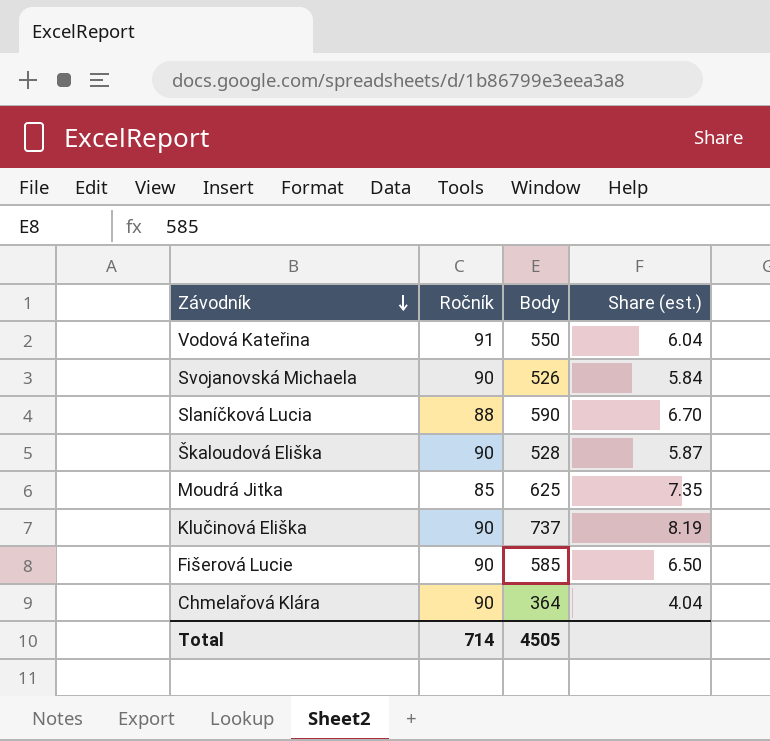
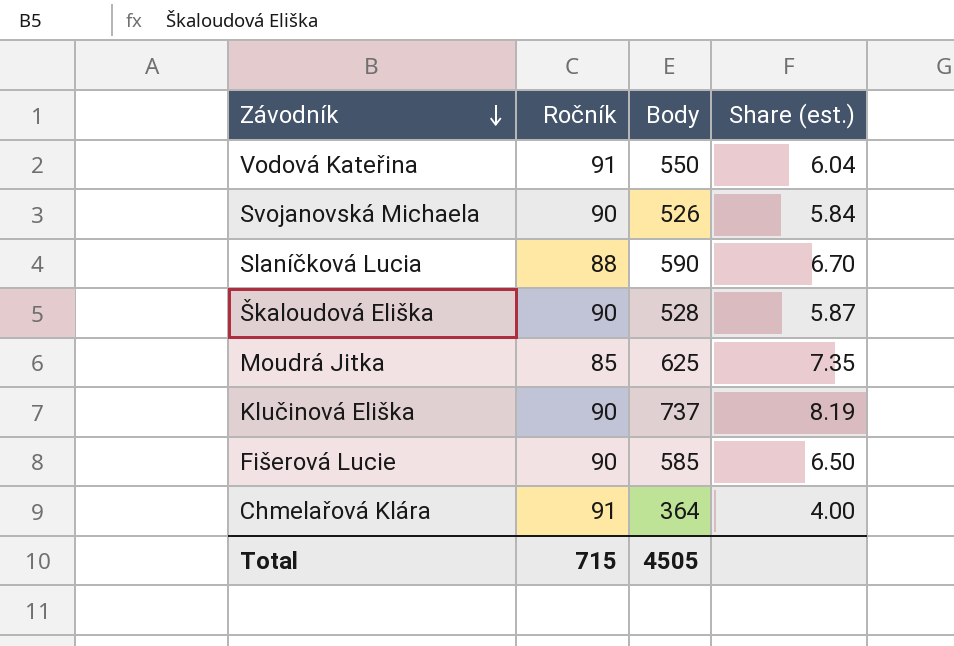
Chmelařová Klára | Ročník: 90 -> 91
Chmelařová Klára | Share (est.): 4.04 -> 4.00
Total | Ročník: 714 -> 715

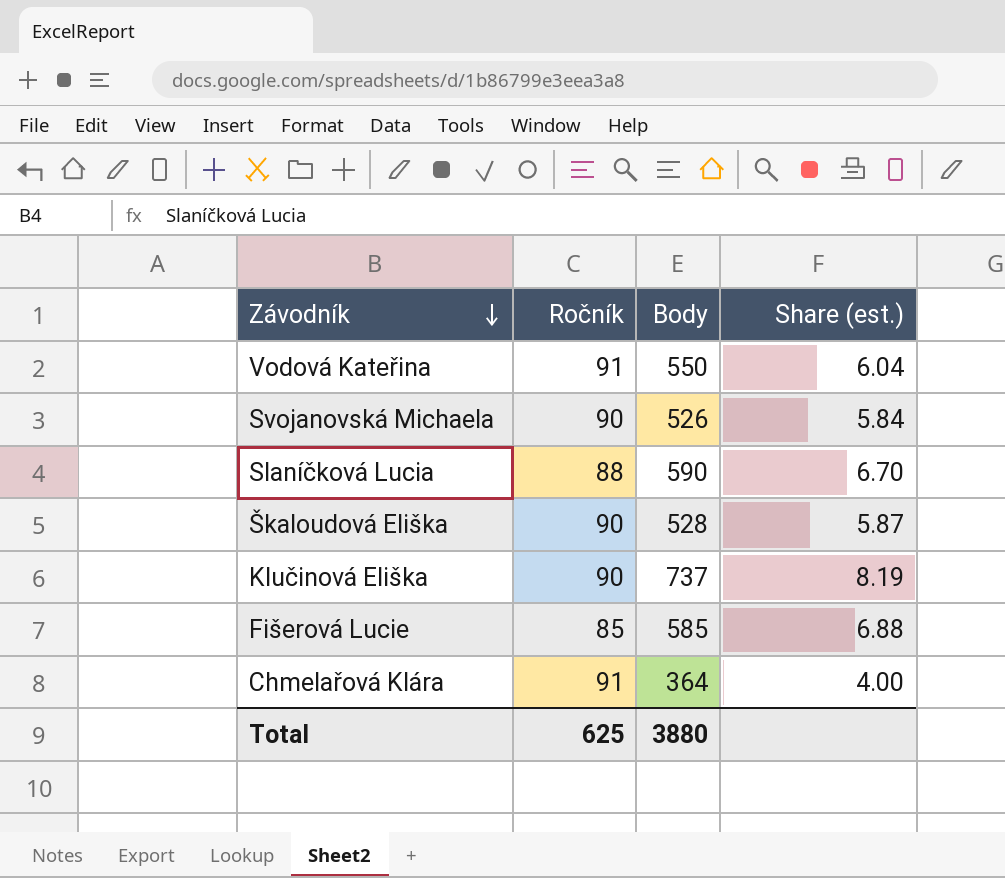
row Moudrá Jitka: 85 | 625 | 7.35 -> none
Fišerová Lucie | Ročník: 90 -> 85
Fišerová Lucie | Share (est.): 6.50 -> 6.88
Total | Ročník: 715 -> 625
Total | Body: 4505 -> 3880

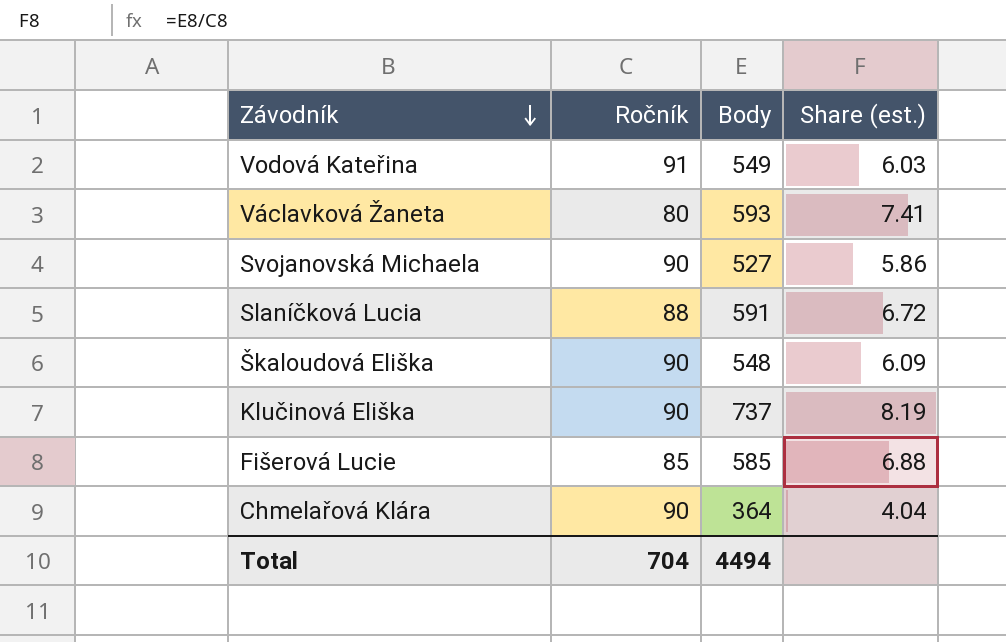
Vodová Kateřina | Body: 550 -> 549
Vodová Kateřina | Share (est.): 6.04 -> 6.03
row Václavková Žaneta: none -> 80 | 593 | 7.41
Svojanovská Michaela | Body: 526 -> 527
Svojanovská Michaela | Share (est.): 5.84 -> 5.86
Slaníčková Lucia | Body: 590 -> 591
Slaníčková Lucia | Share (est.): 6.70 -> 6.72
Škaloudová Eliška | Body: 528 -> 548
Škaloudová Eliška | Share (est.): 5.87 -> 6.09
Chmelařová Klára | Ročník: 91 -> 90
Chmelařová Klára | Share (est.): 4.00 -> 4.04
Total | Ročník: 625 -> 704
Total | Body: 3880 -> 4494

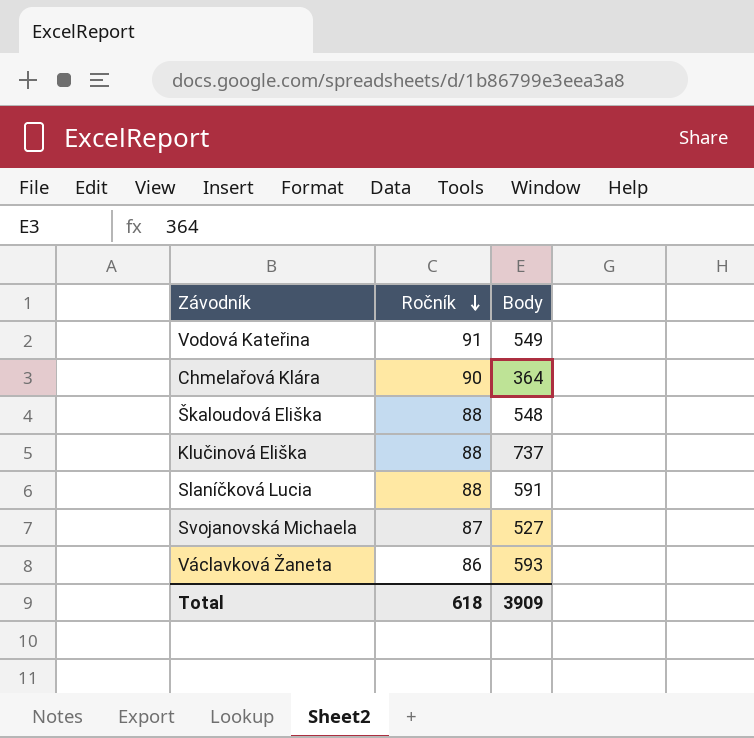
row order: Závodník descending -> Ročník descending
column Share (est.) | formula: [Body] / [Ročník] -> none
row Fišerová Lucie: 85 | 585 | 6.88 -> none
Škaloudová Eliška | Ročník: 90 -> 88
Klučinová Eliška | Ročník: 90 -> 88
Svojanovská Michaela | Ročník: 90 -> 87
Václavková Žaneta | Ročník: 80 -> 86
Total | Ročník: 704 -> 618
Total | Body: 4494 -> 3909

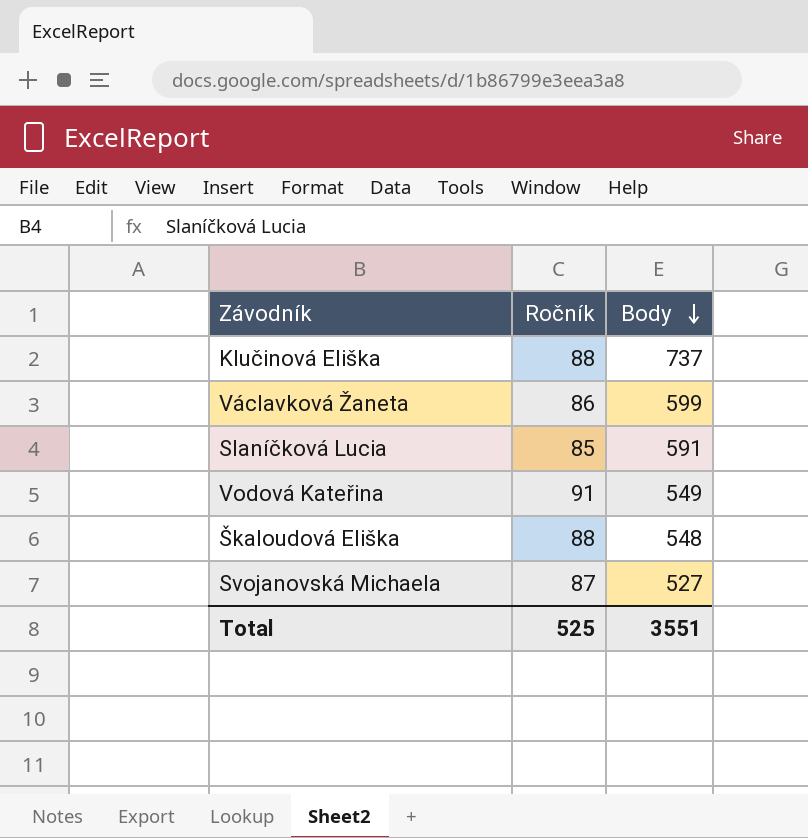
row order: Ročník descending -> Body descending
row Chmelařová Klára: 90 | 364 -> none
Václavková Žaneta | Body: 593 -> 599
Slaníčková Lucia | Ročník: 88 -> 85
Total | Ročník: 618 -> 525
Total | Body: 3909 -> 3551

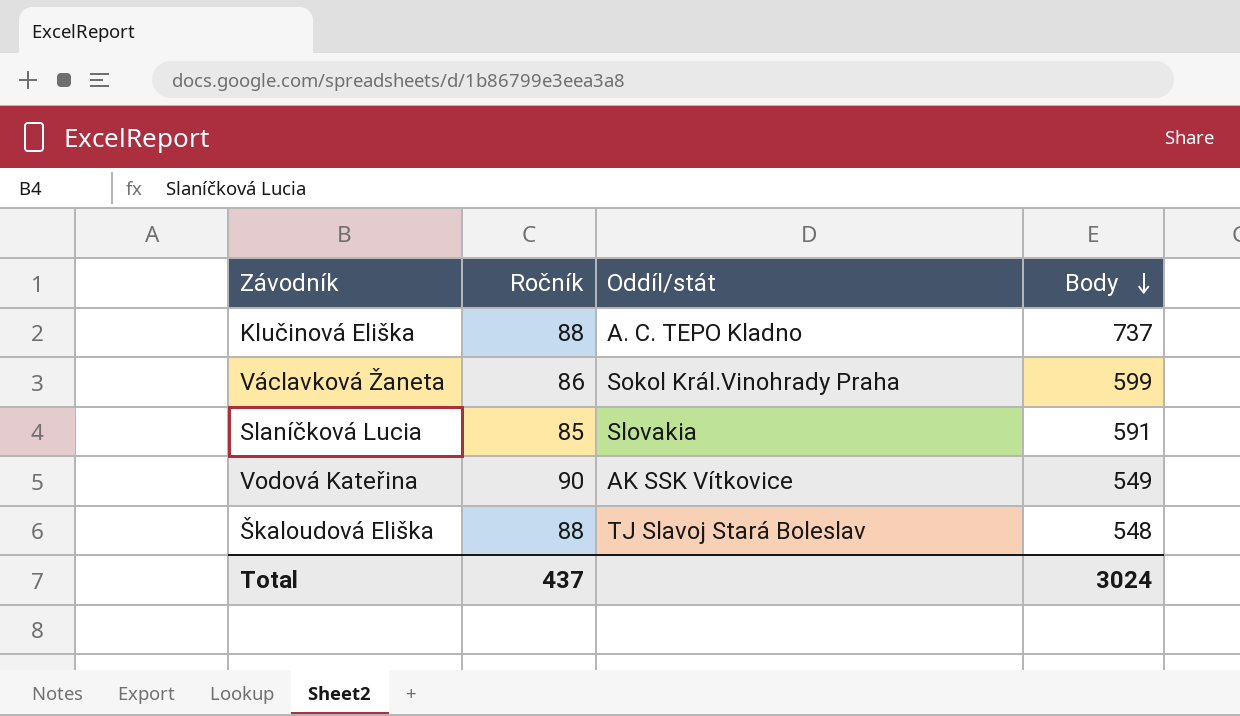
column Oddíl/stát | position: none -> 3
row Svojanovská Michaela: 87 | 527 -> none
Vodová Kateřina | Ročník: 91 -> 90
Total | Ročník: 525 -> 437
Total | Body: 3551 -> 3024

